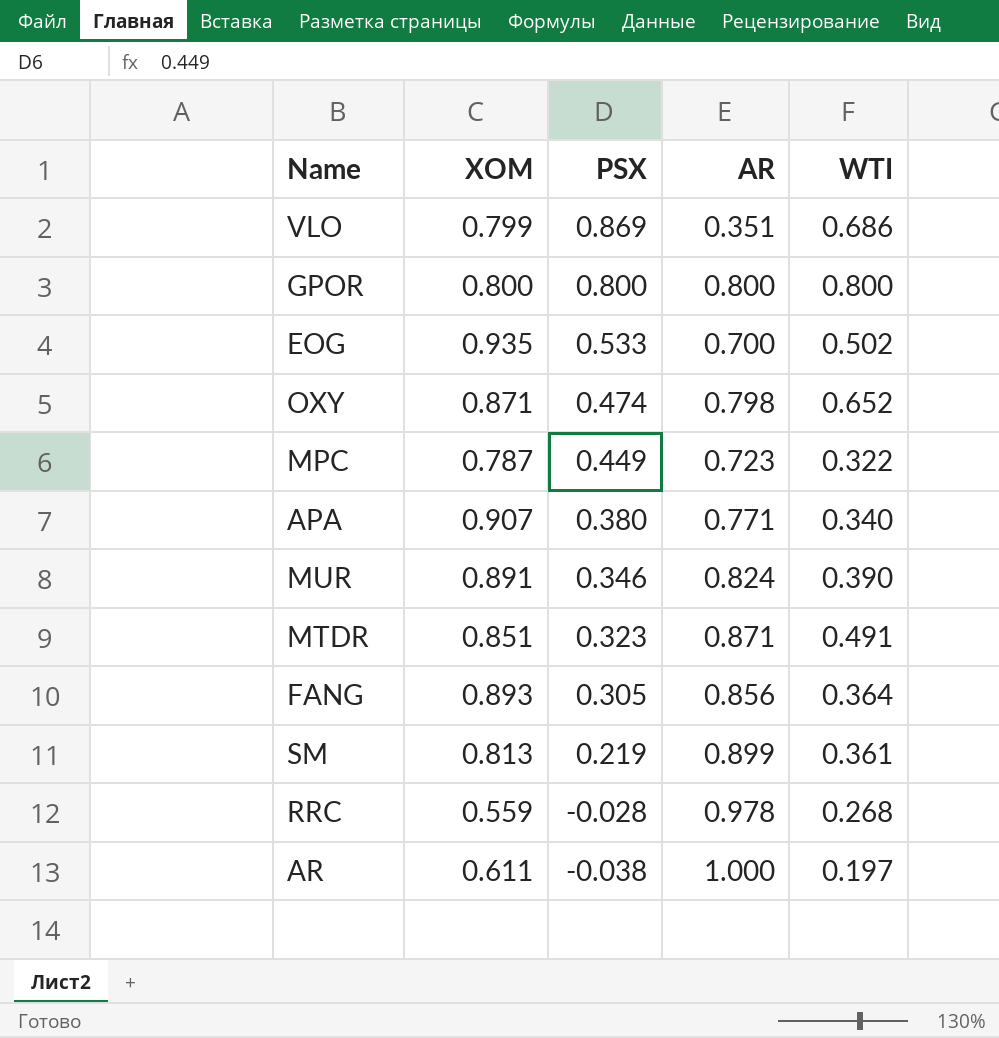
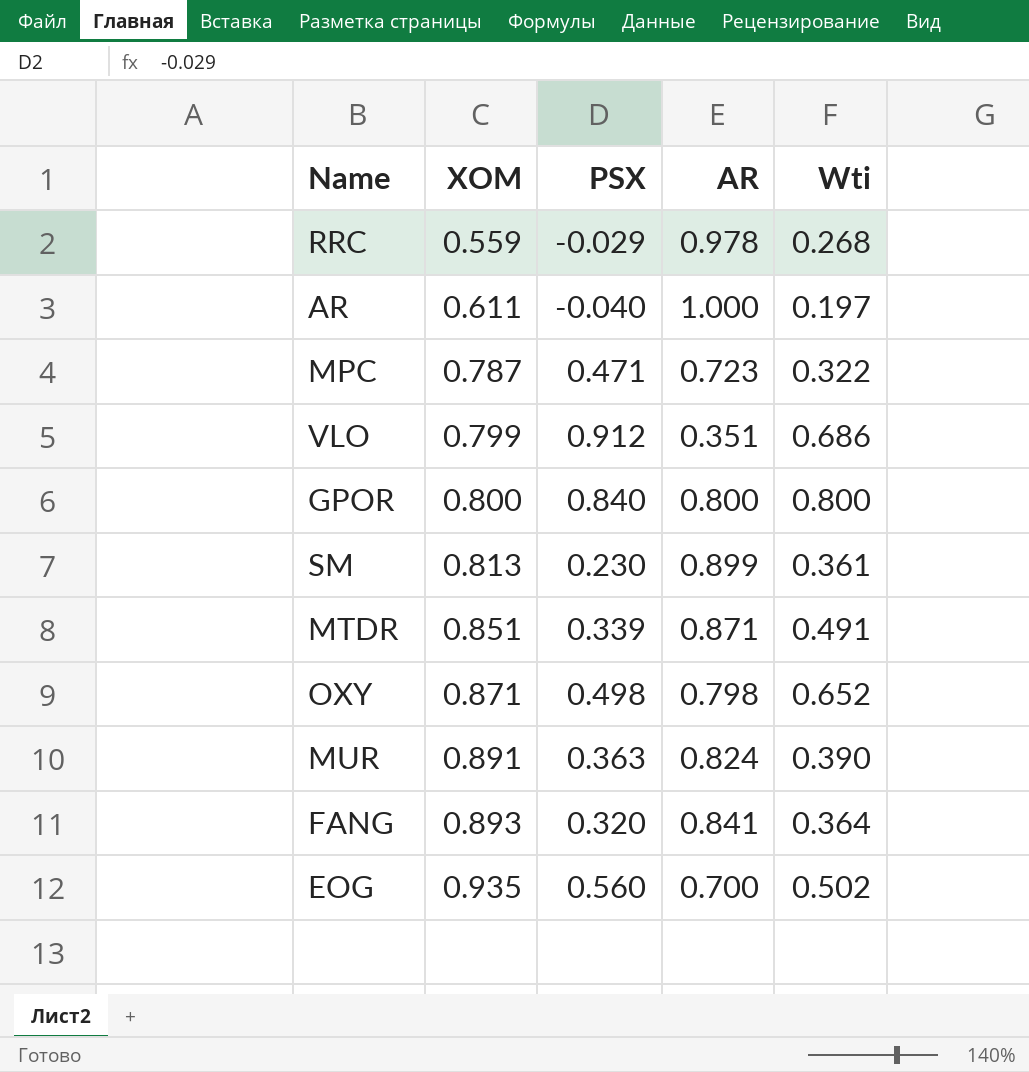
row order: PSX descending -> XOM ascending
column name: WTI -> Wti
row APA: 0.907 | 0.380 | 0.771 | 0.340 -> none
RRC | PSX: -0.028 -> -0.029
AR | PSX: -0.038 -> -0.040
MPC | PSX: 0.449 -> 0.471
VLO | PSX: 0.869 -> 0.912
GPOR | PSX: 0.800 -> 0.840
SM | PSX: 0.219 -> 0.230
MTDR | PSX: 0.323 -> 0.339
OXY | PSX: 0.474 -> 0.498
MUR | PSX: 0.346 -> 0.363
FANG | PSX: 0.305 -> 0.320
FANG | AR: 0.856 -> 0.841
EOG | PSX: 0.533 -> 0.560

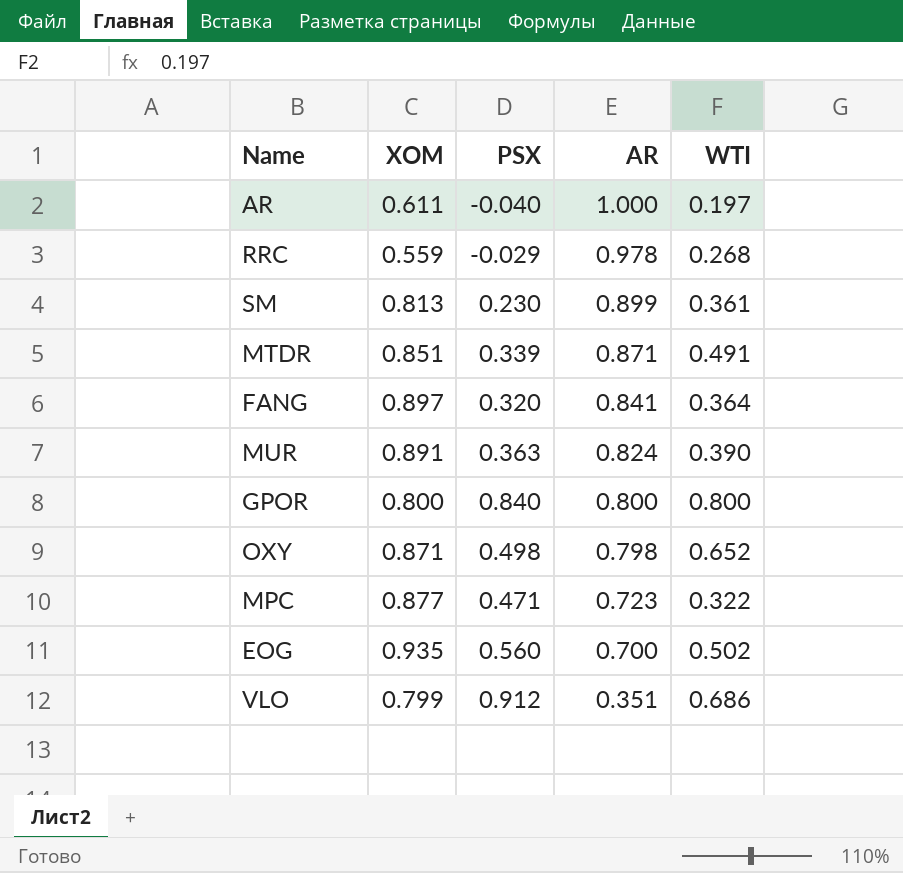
row order: XOM ascending -> AR descending
column name: Wti -> WTI
FANG | XOM: 0.893 -> 0.897
MPC | XOM: 0.787 -> 0.877

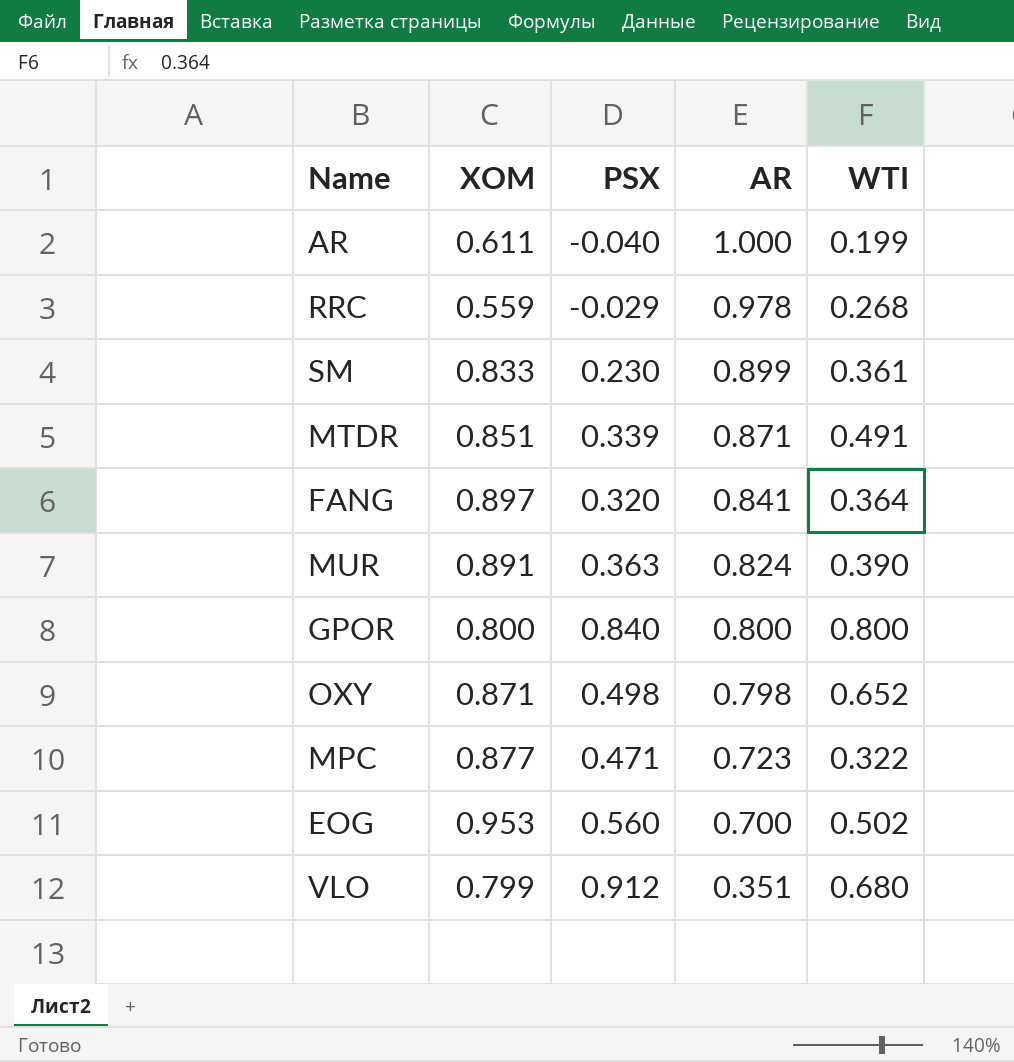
AR | WTI: 0.197 -> 0.199
SM | XOM: 0.813 -> 0.833
EOG | XOM: 0.935 -> 0.953
VLO | WTI: 0.686 -> 0.680

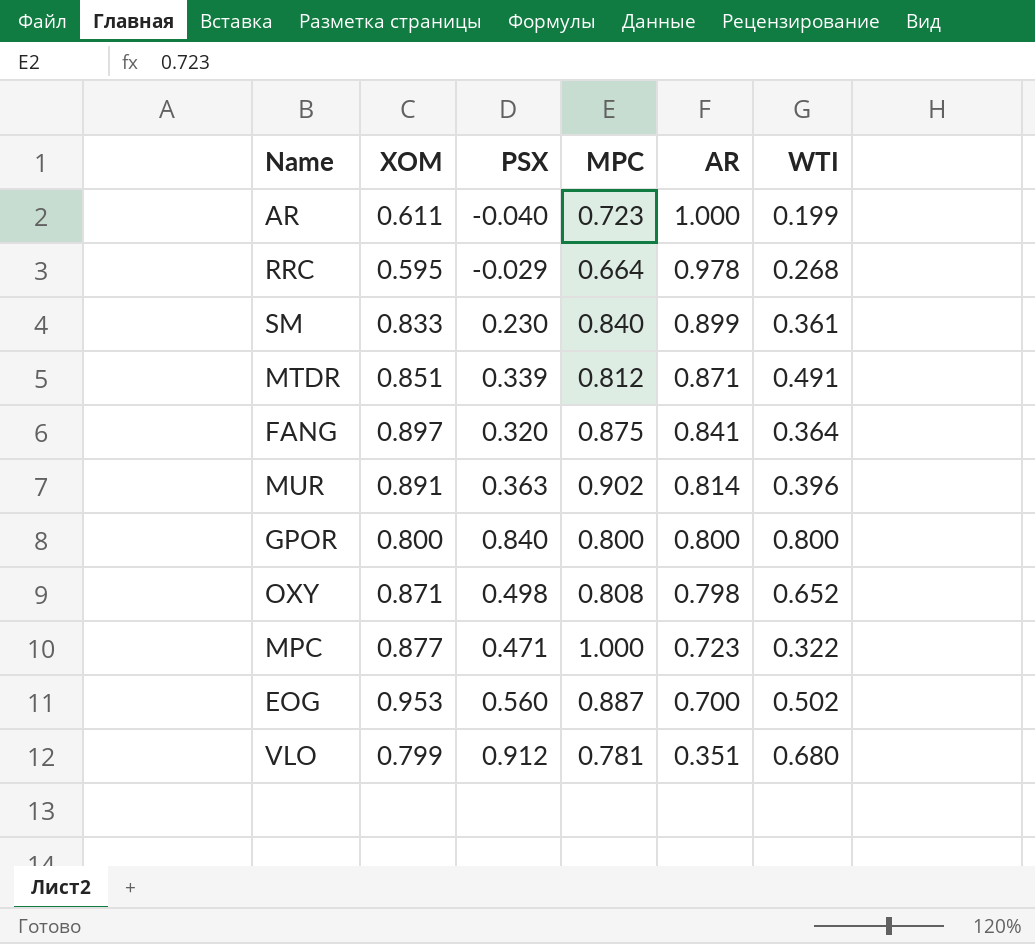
column MPC | position: none -> 4
RRC | XOM: 0.559 -> 0.595
MUR | AR: 0.824 -> 0.814
MUR | WTI: 0.390 -> 0.396

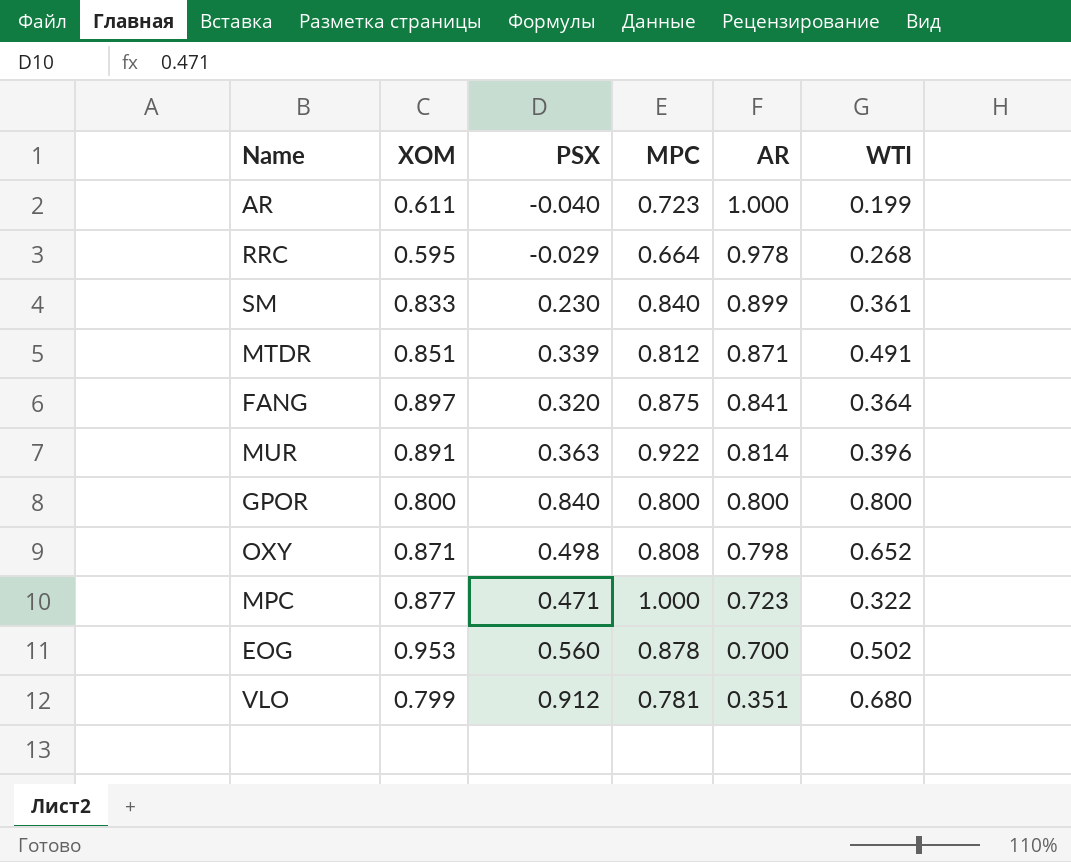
MUR | MPC: 0.902 -> 0.922
EOG | MPC: 0.887 -> 0.878

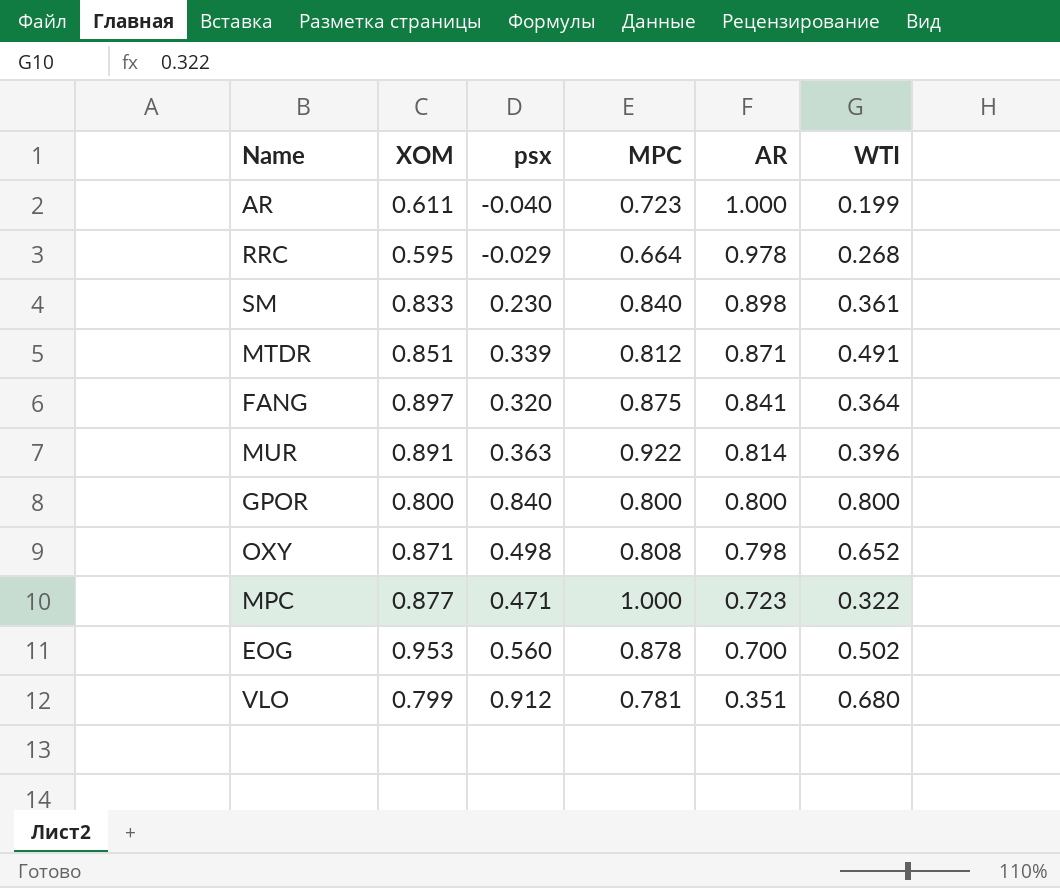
column name: PSX -> psx
SM | AR: 0.899 -> 0.898

